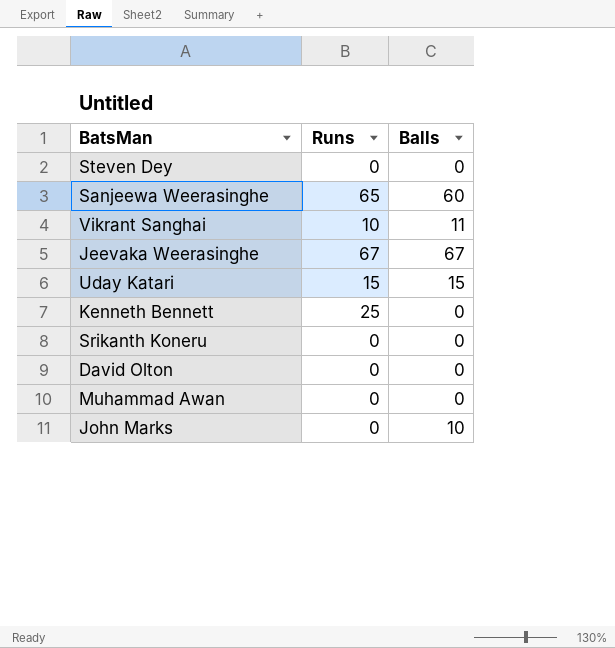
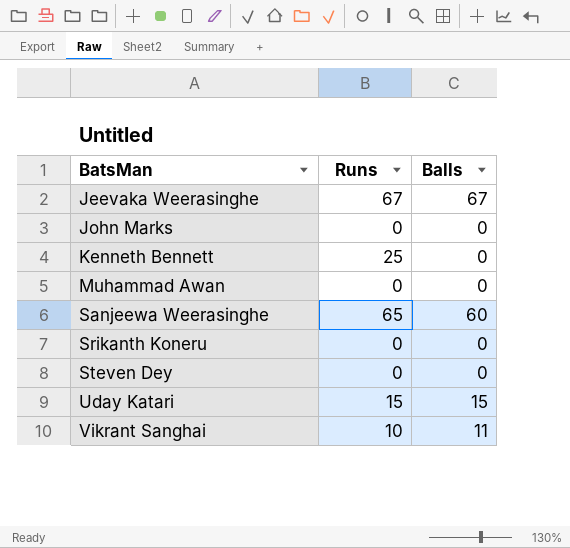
row order: none -> BatsMan ascending
row David Olton: 0 | 0 -> none
John Marks | Balls: 10 -> 0

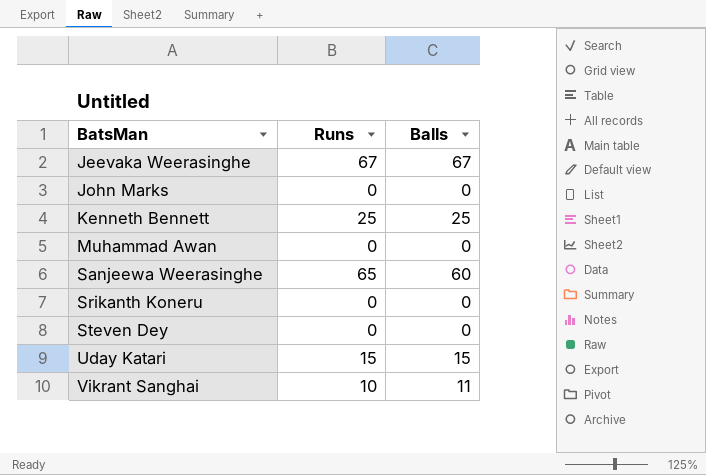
Kenneth Bennett | Balls: 0 -> 25

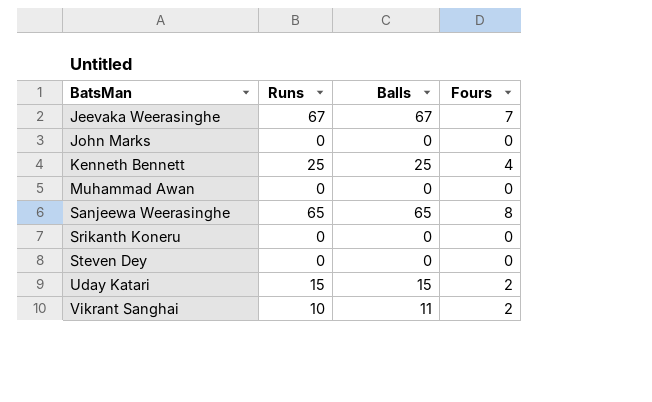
column Fours | position: none -> 4
Sanjeewa Weerasinghe | Balls: 60 -> 65

